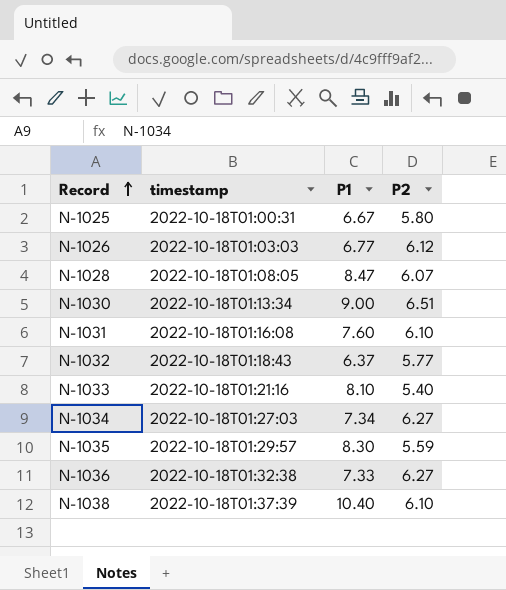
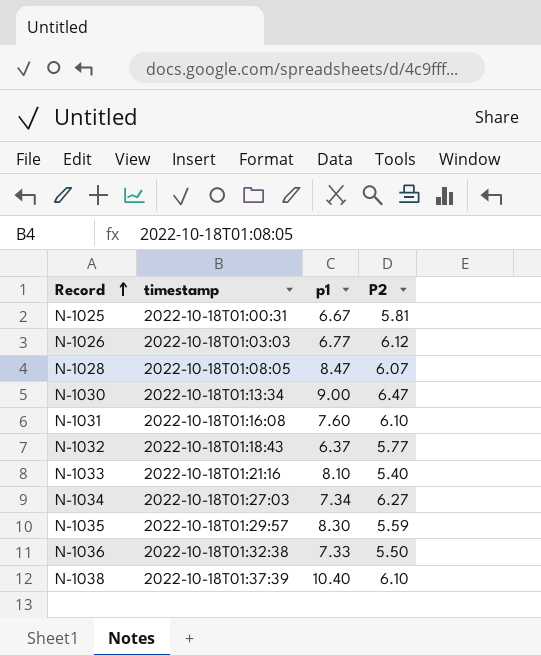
column name: P1 -> p1
N-1025 | P2: 5.80 -> 5.81
N-1030 | P2: 6.51 -> 6.47
N-1036 | P2: 6.27 -> 5.50

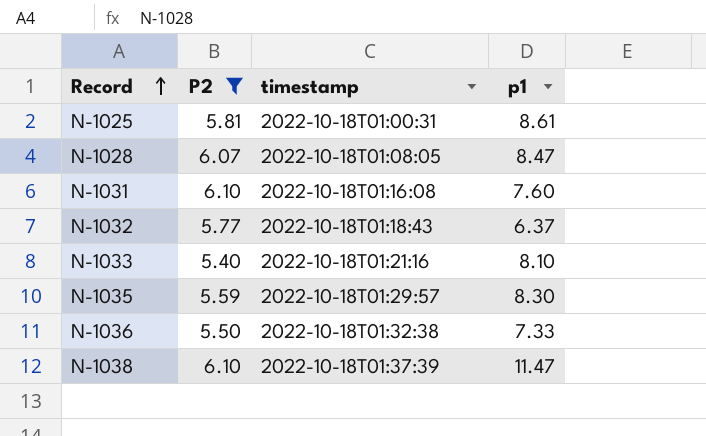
filter: none -> P2 <= 6.10
column P2 | position: 4 -> 2
N-1025 | p1: 6.67 -> 8.61
N-1038 | p1: 10.40 -> 11.47

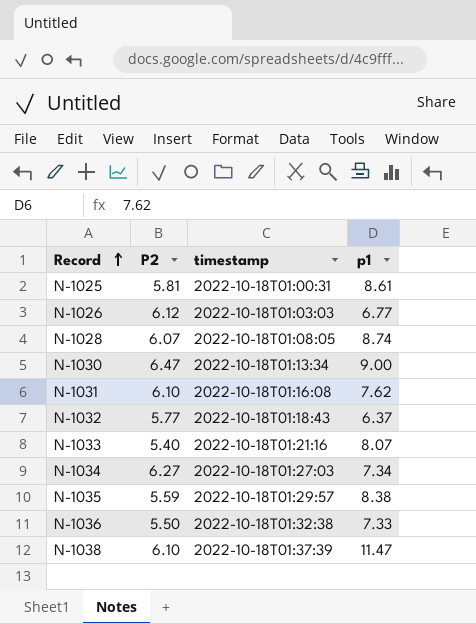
filter: P2 <= 6.10 -> none
N-1028 | p1: 8.47 -> 8.74
N-1031 | p1: 7.60 -> 7.62
N-1033 | p1: 8.10 -> 8.07
N-1035 | p1: 8.30 -> 8.38

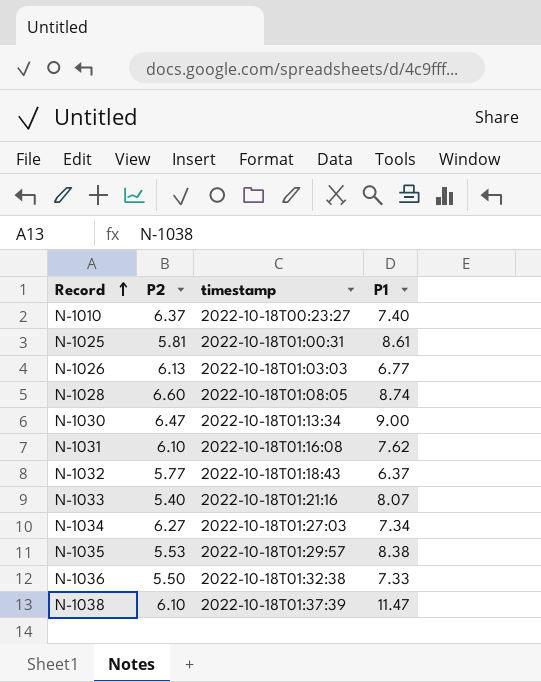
column name: p1 -> P1
row N-1010: none -> 6.37 | 2022-10-18T00:23:27 | 7.40
N-1026 | P2: 6.12 -> 6.13
N-1028 | P2: 6.07 -> 6.60
N-1035 | P2: 5.59 -> 5.53

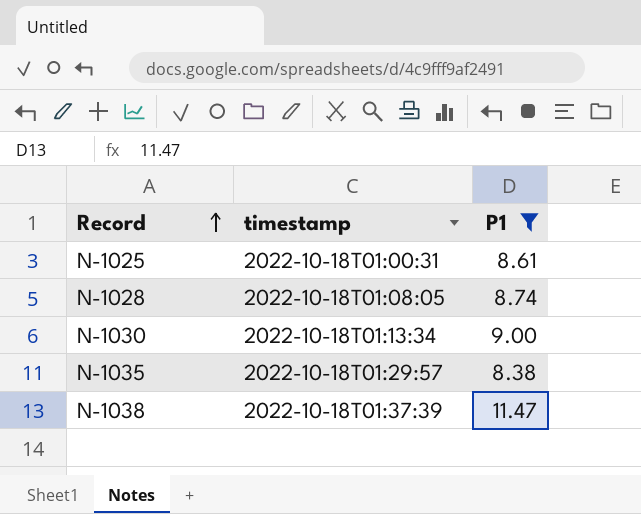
filter: none -> P1 >= 8.38
column P2 | position: 2 -> none

